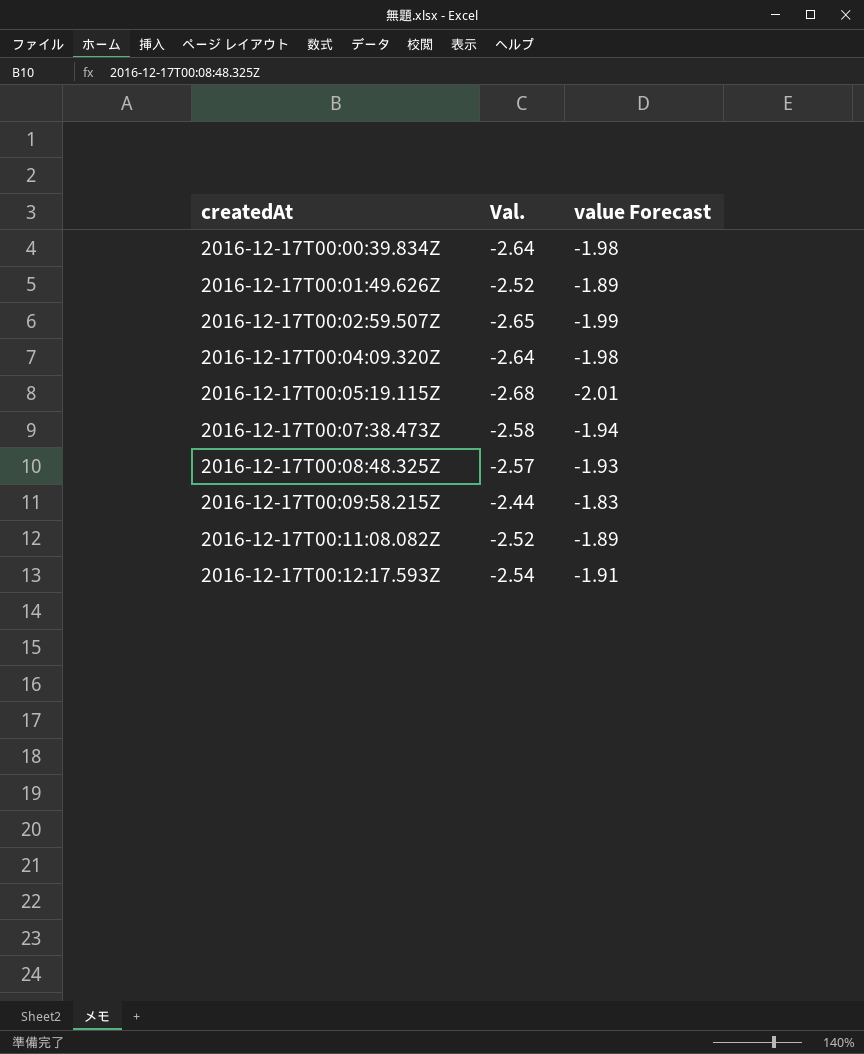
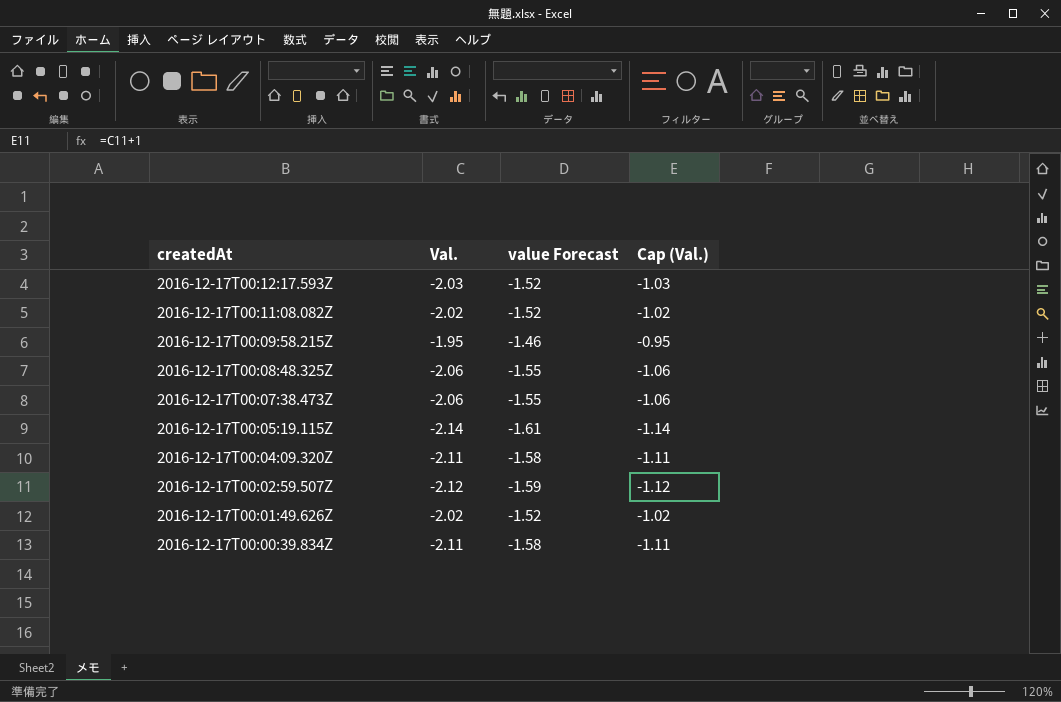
row order: createdAt ascending -> createdAt descending
column Cap (Val.) | formula: none -> [Val.] + 1
2016-12-17T00:12:17.593Z | Val.: -2.54 -> -2.03
2016-12-17T00:12:17.593Z | value Forecast: -1.91 -> -1.52
2016-12-17T00:11:08.082Z | Val.: -2.52 -> -2.02
2016-12-17T00:11:08.082Z | value Forecast: -1.89 -> -1.52
2016-12-17T00:09:58.215Z | Val.: -2.44 -> -1.95
2016-12-17T00:09:58.215Z | value Forecast: -1.83 -> -1.46
2016-12-17T00:08:48.325Z | Val.: -2.57 -> -2.06
2016-12-17T00:08:48.325Z | value Forecast: -1.93 -> -1.55
2016-12-17T00:07:38.473Z | Val.: -2.58 -> -2.06
2016-12-17T00:07:38.473Z | value Forecast: -1.94 -> -1.55
2016-12-17T00:05:19.115Z | Val.: -2.68 -> -2.14
2016-12-17T00:05:19.115Z | value Forecast: -2.01 -> -1.61
2016-12-17T00:04:09.320Z | Val.: -2.64 -> -2.11
2016-12-17T00:04:09.320Z | value Forecast: -1.98 -> -1.58
2016-12-17T00:02:59.507Z | Val.: -2.65 -> -2.12
2016-12-17T00:02:59.507Z | value Forecast: -1.99 -> -1.59
2016-12-17T00:01:49.626Z | Val.: -2.52 -> -2.02
2016-12-17T00:01:49.626Z | value Forecast: -1.89 -> -1.52
2016-12-17T00:00:39.834Z | Val.: -2.64 -> -2.11
2016-12-17T00:00:39.834Z | value Forecast: -1.98 -> -1.58

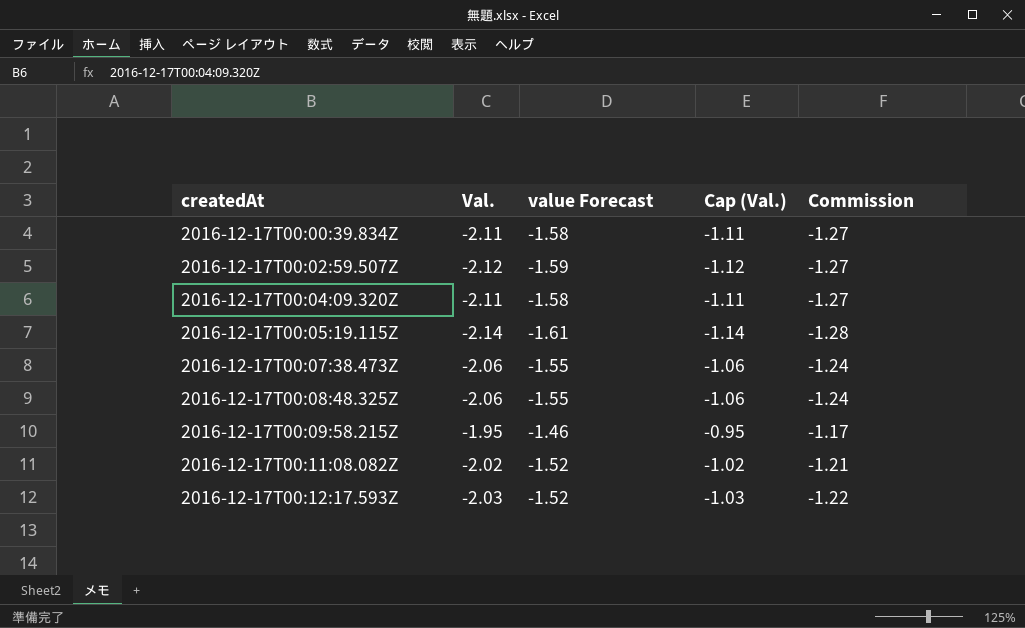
row order: createdAt descending -> createdAt ascending
column Commission | formula: none -> [Val.] * 0.6
row 2016-12-17T00:01:49.626Z: -2.02 | -1.52 | -1.02 -> none

